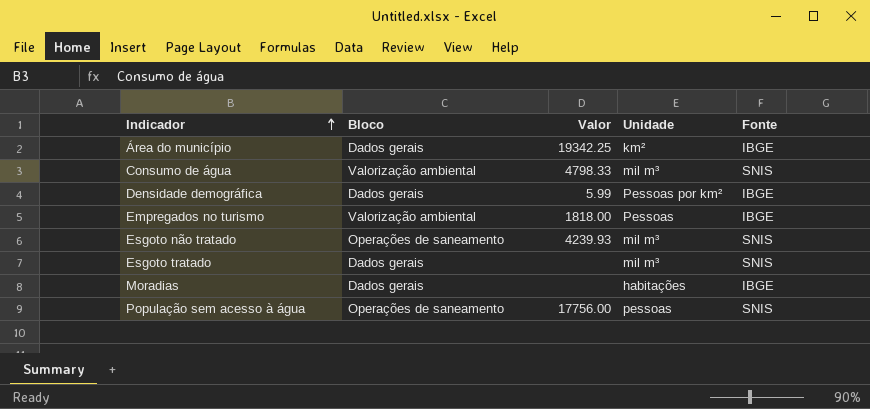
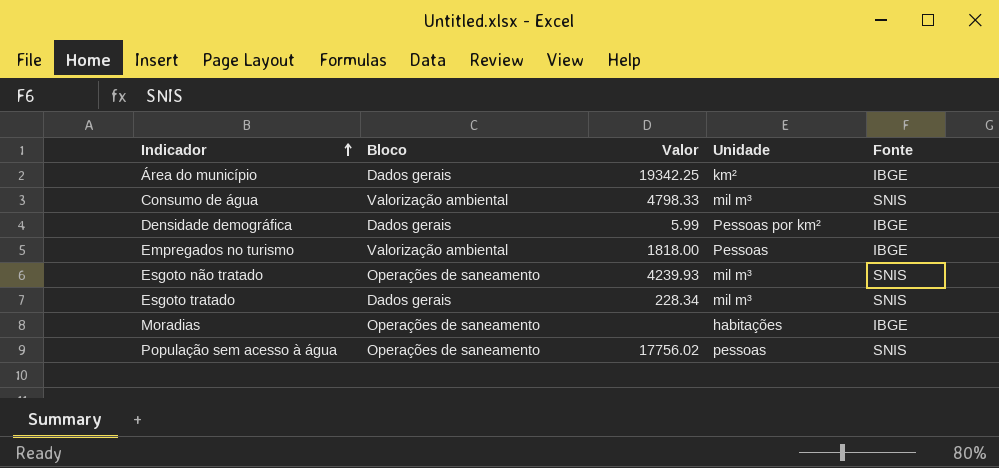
Esgoto tratado | Valor: none -> 228.34
Moradias | Bloco: Dados gerais -> Operações de saneamento
População sem acesso à água | Valor: 17756.00 -> 17756.02

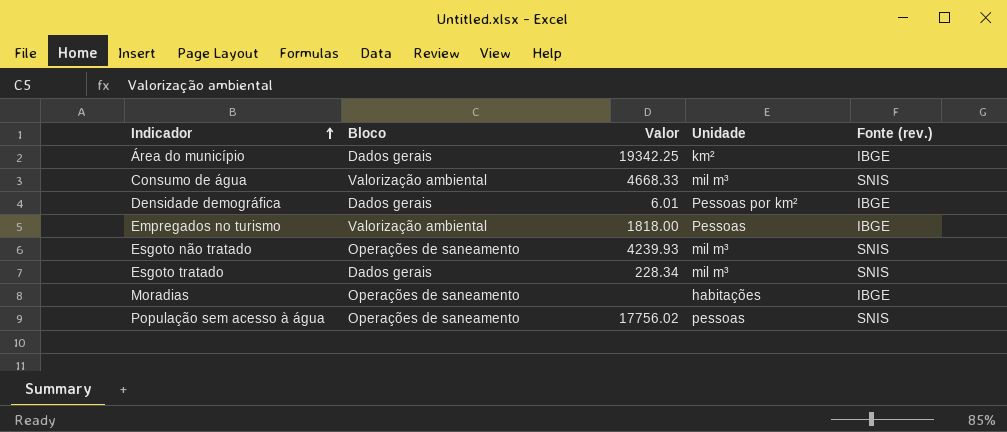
column name: Fonte -> Fonte (rev.)
Consumo de água | Valor: 4798.33 -> 4668.33
Densidade demográfica | Valor: 5.99 -> 6.01

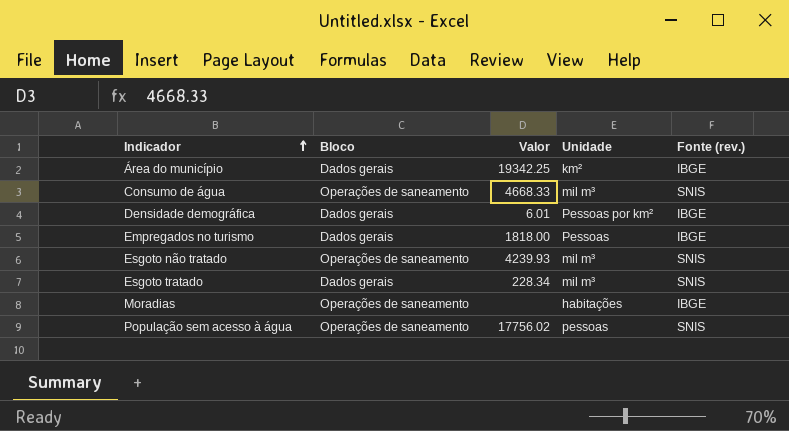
Consumo de água | Bloco: Valorização ambiental -> Operações de saneamento
Empregados no turismo | Bloco: Valorização ambiental -> Dados gerais

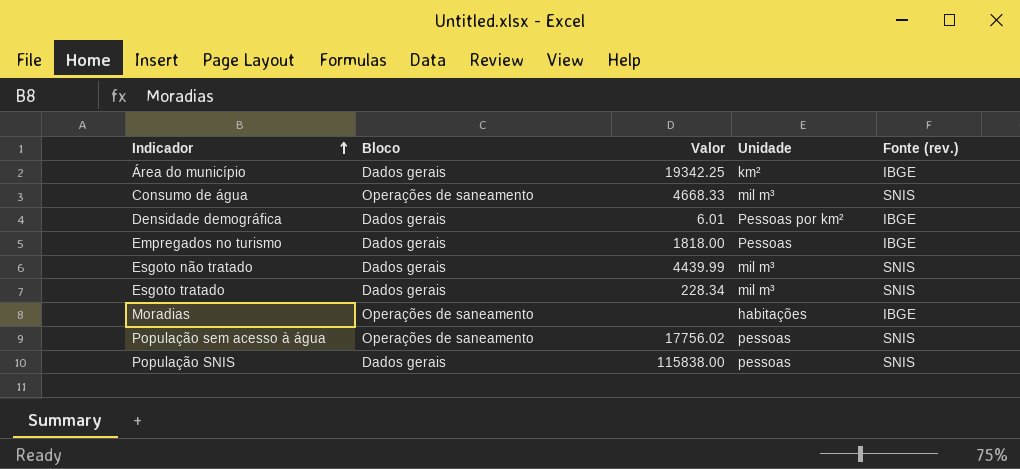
Esgoto não tratado | Bloco: Operações de saneamento -> Dados gerais
Esgoto não tratado | Valor: 4239.93 -> 4439.99
row População SNIS: none -> Dados gerais | 115838.00 | pessoas | SNIS

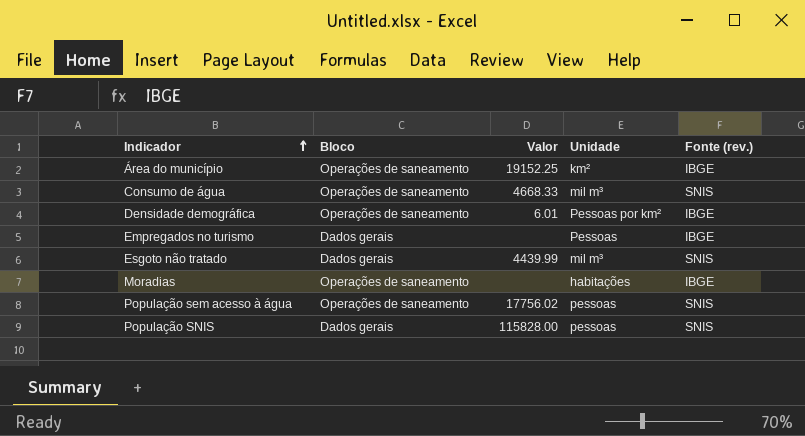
row Esgoto tratado: Dados gerais | 228.34 | mil m³ | SNIS -> none
Área do município | Bloco: Dados gerais -> Operações de saneamento
Área do município | Valor: 19342.25 -> 19152.25
Densidade demográfica | Bloco: Dados gerais -> Operações de saneamento
Empregados no turismo | Valor: 1818.00 -> none
População SNIS | Valor: 115838.00 -> 115828.00

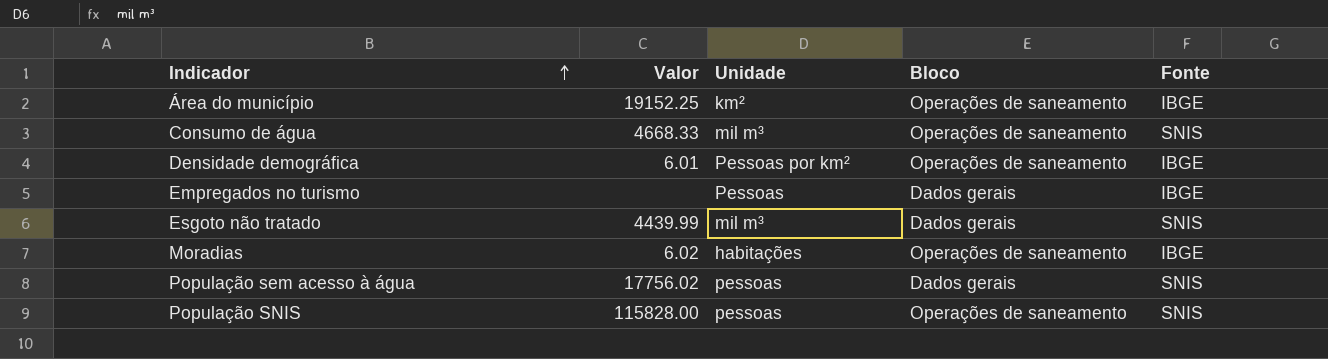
column Bloco | position: 2 -> 4
column name: Fonte (rev.) -> Fonte
Moradias | Valor: none -> 6.02
População sem acesso à água | Bloco: Operações de saneamento -> Dados gerais
População SNIS | Bloco: Dados gerais -> Operações de saneamento

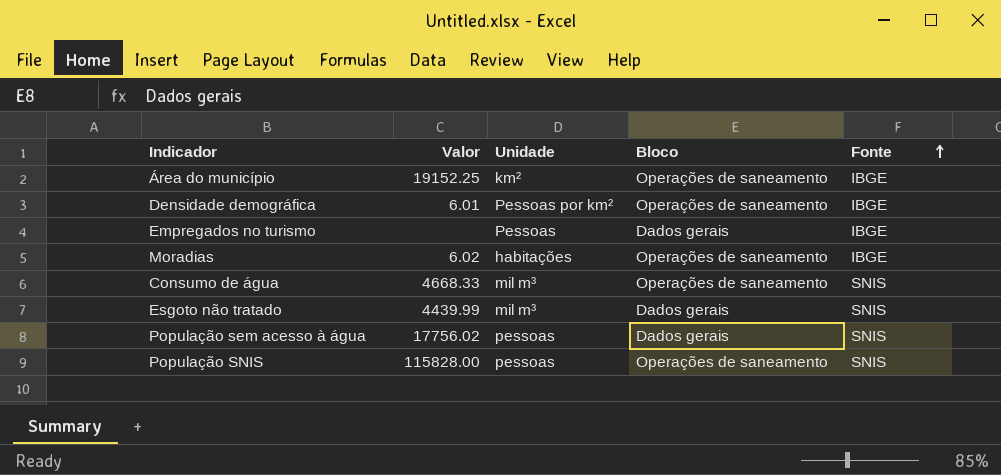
row order: Indicador ascending -> Fonte ascending

